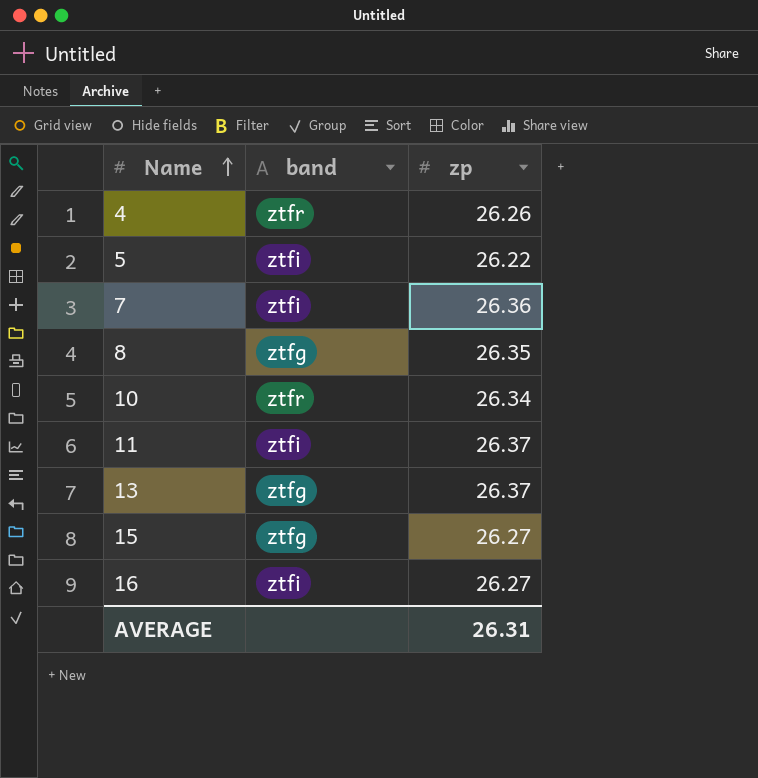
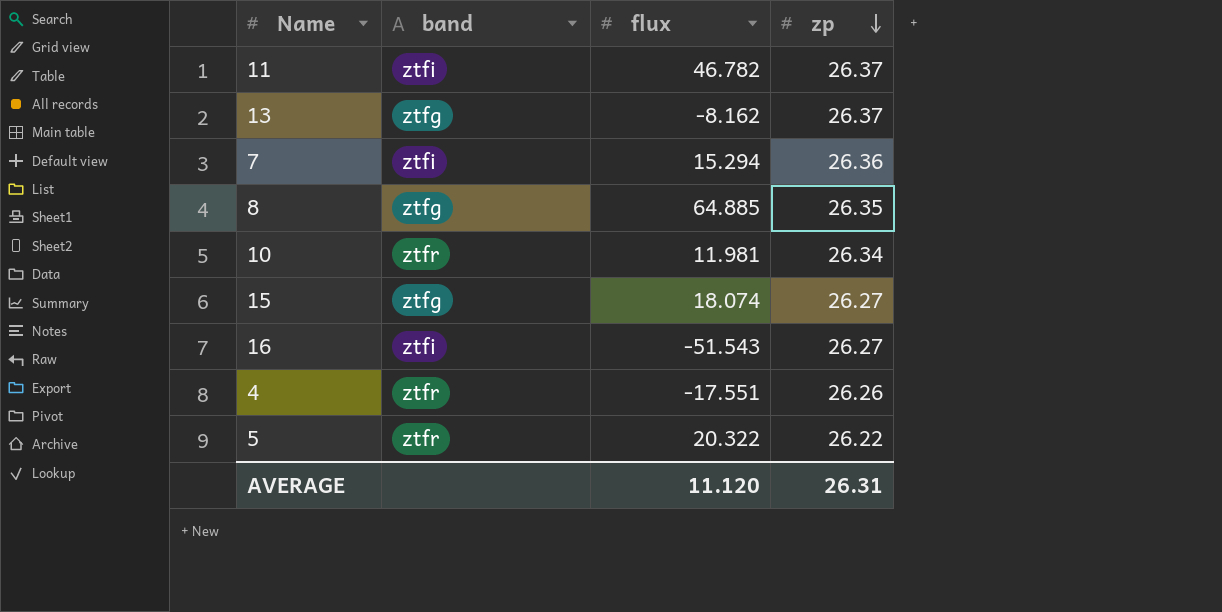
row order: Name ascending -> zp descending
column flux | position: none -> 3
5 | band: ztfi -> ztfr

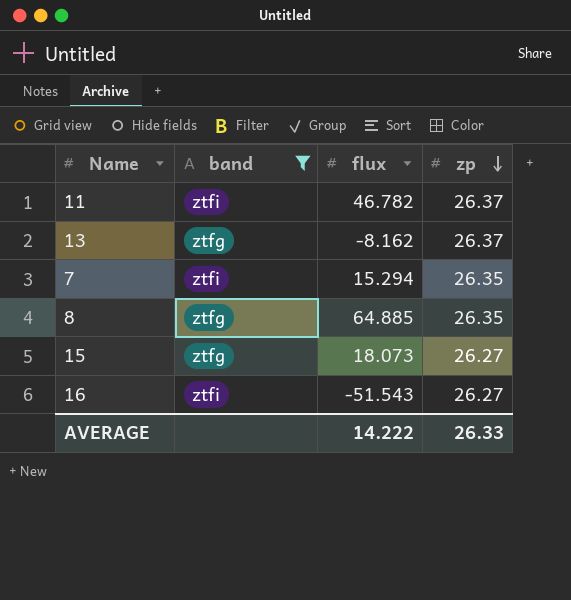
filter: none -> band != ztfr
7 | zp: 26.36 -> 26.35
15 | flux: 18.074 -> 18.073
AVERAGE | flux: 11.120 -> 14.222
AVERAGE | zp: 26.31 -> 26.33

